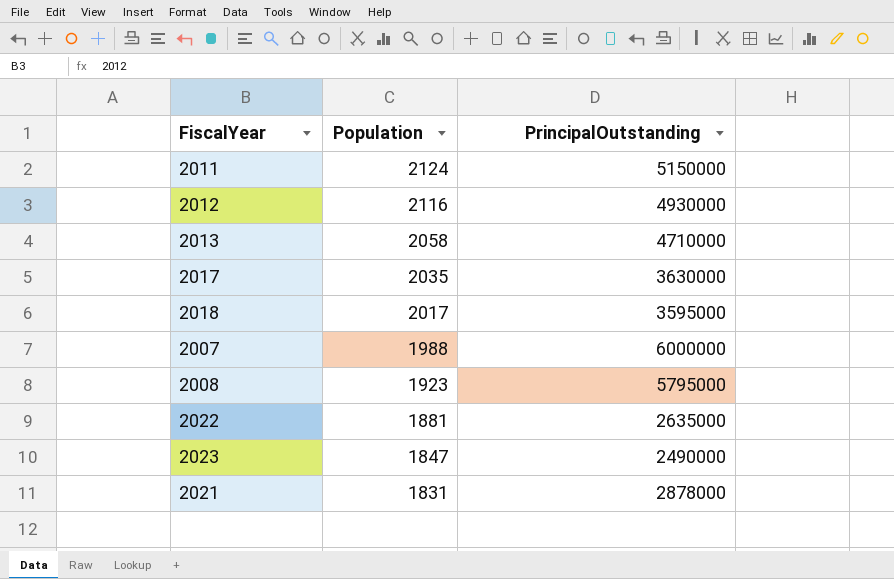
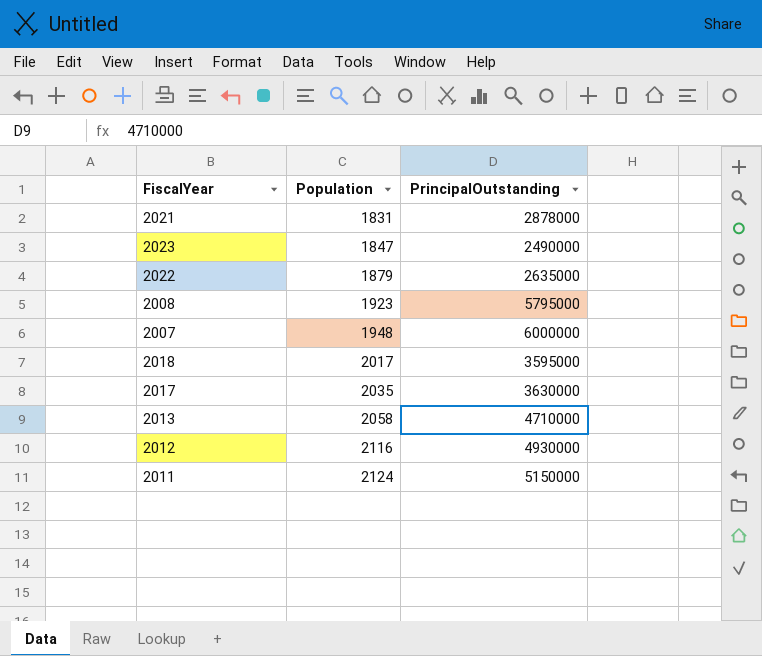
row order: Population descending -> Population ascending
2022 | Population: 1881 -> 1879
2007 | Population: 1988 -> 1948

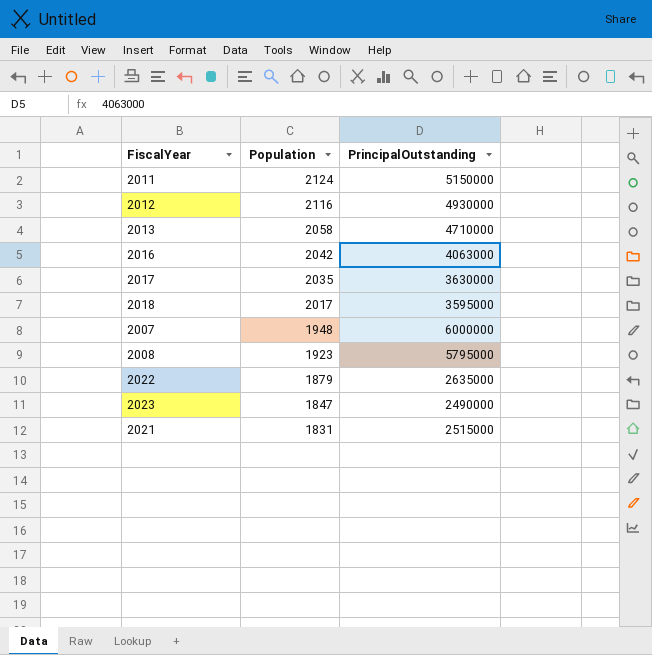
row order: Population ascending -> Population descending
row 2016: none -> 2042 | 4063000
2021 | PrincipalOutstanding: 2878000 -> 2515000

